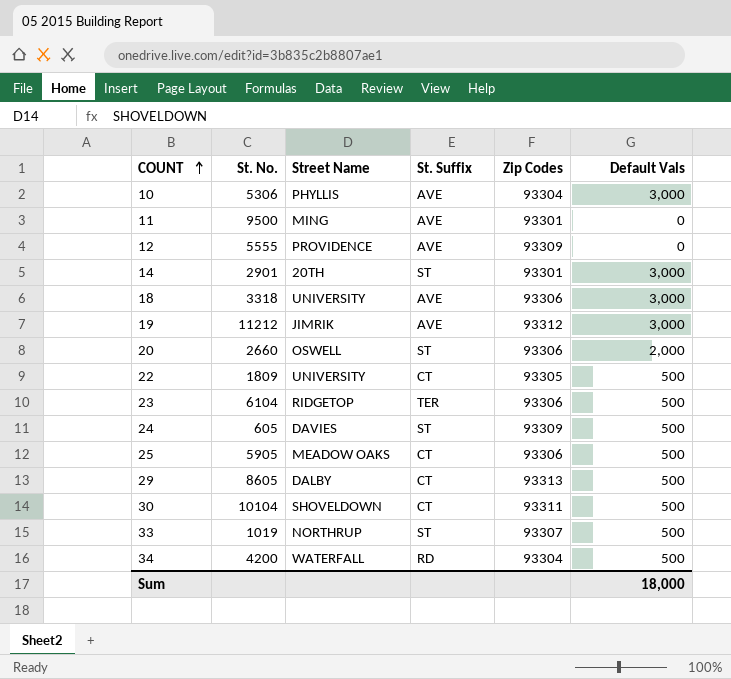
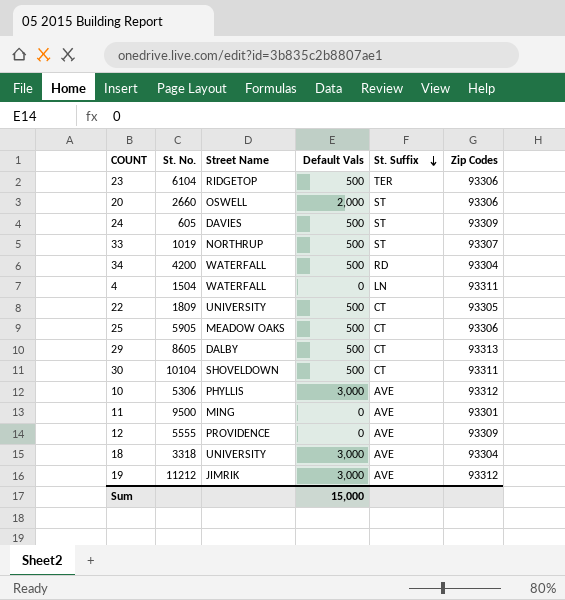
row order: COUNT ascending -> St. Suffix descending
column Default Vals | position: 6 -> 4
row 14: 2901 | 20TH | ST | 93301 | 3,000 -> none
row 4: none -> 1504 | WATERFALL | 0 | LN | 93311
10 | Zip Codes: 93304 -> 93312
18 | Zip Codes: 93306 -> 93304
Sum | Default Vals: 18,000 -> 15,000

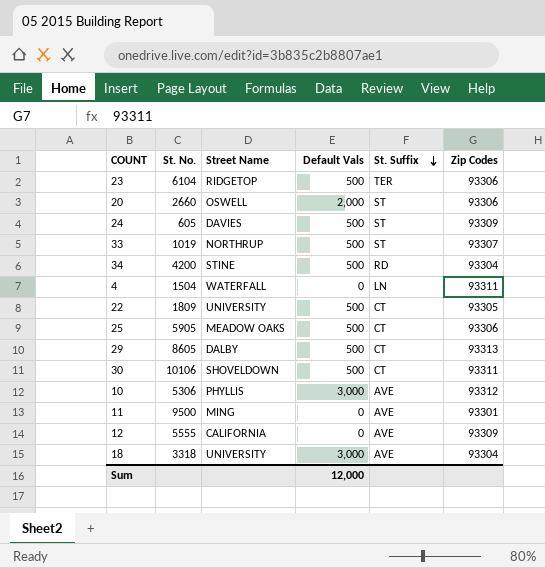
row 19: 11212 | JIMRIK | 3,000 | AVE | 93312 -> none
34 | Street Name: WATERFALL -> STINE
30 | St. No.: 10104 -> 10106
12 | Street Name: PROVIDENCE -> CALIFORNIA
Sum | Default Vals: 15,000 -> 12,000

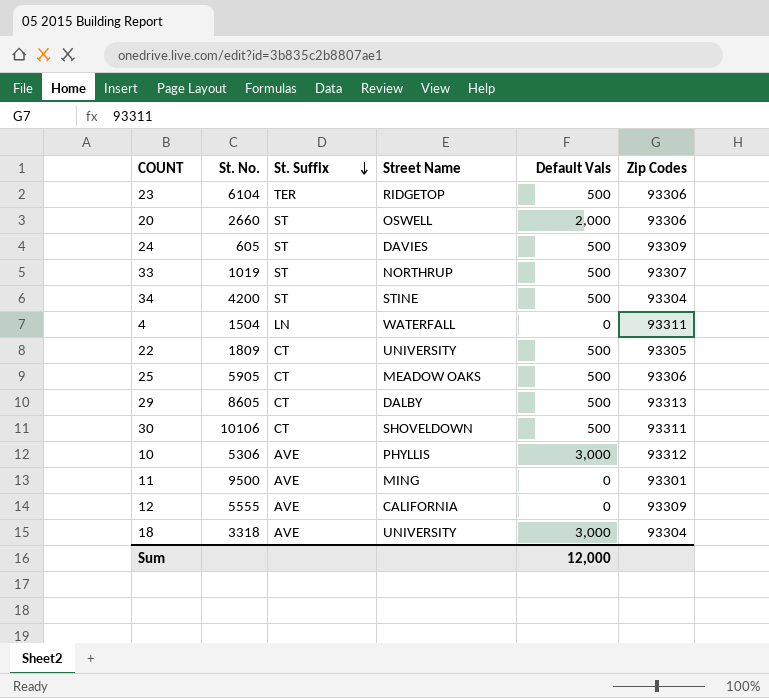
column St. Suffix | position: 5 -> 3
34 | St. Suffix: RD -> ST

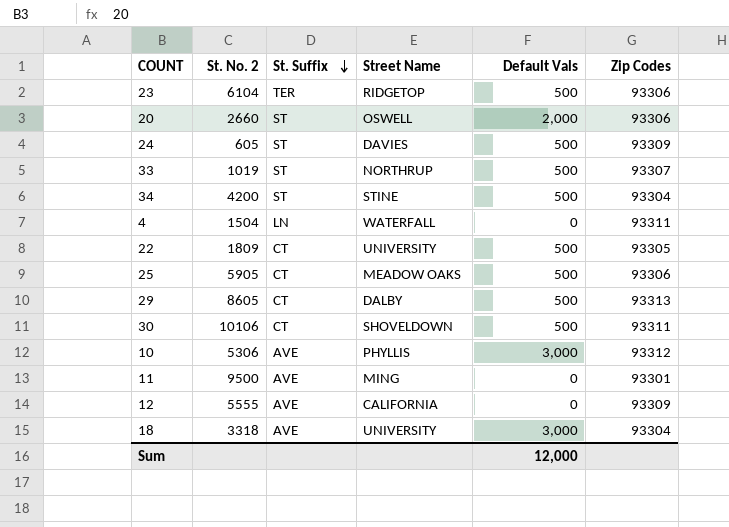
column name: St. No. -> St. No. 2

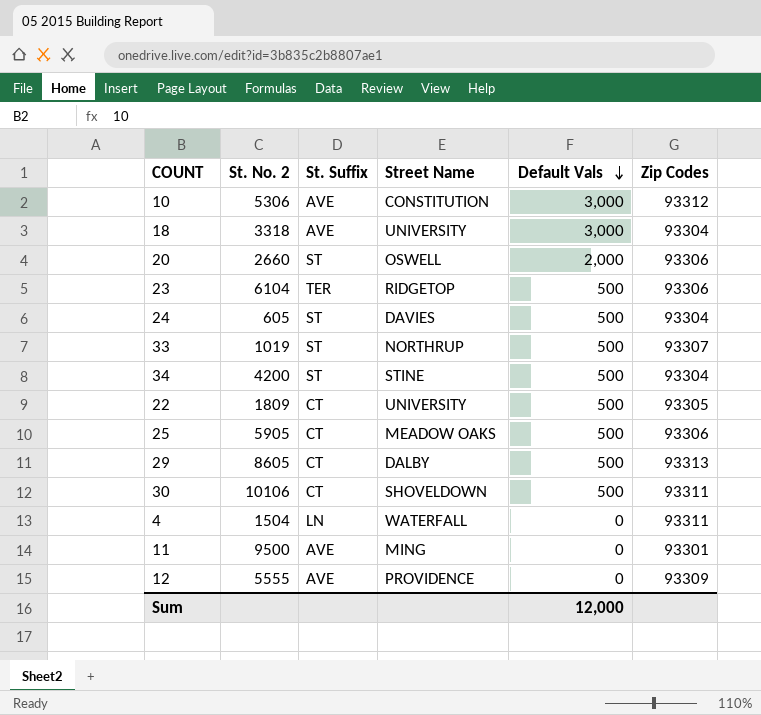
row order: St. Suffix descending -> Default Vals descending
10 | Street Name: PHYLLIS -> CONSTITUTION
24 | Zip Codes: 93309 -> 93304
12 | Street Name: CALIFORNIA -> PROVIDENCE

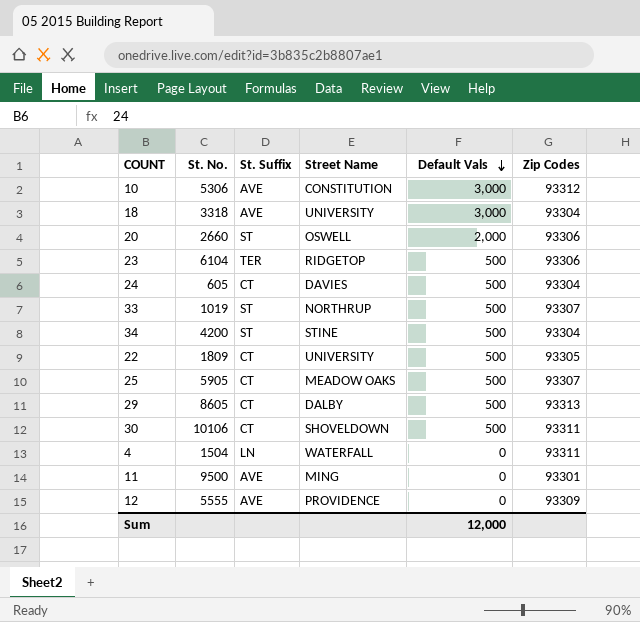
column name: St. No. 2 -> St. No.
24 | St. Suffix: ST -> CT
25 | Zip Codes: 93306 -> 93307

